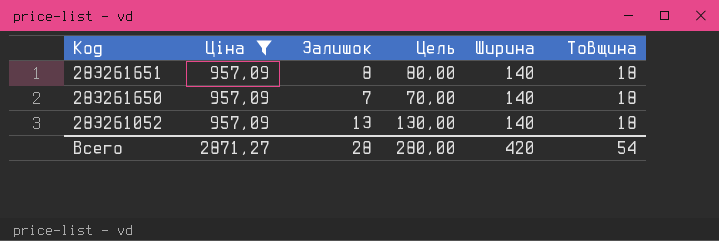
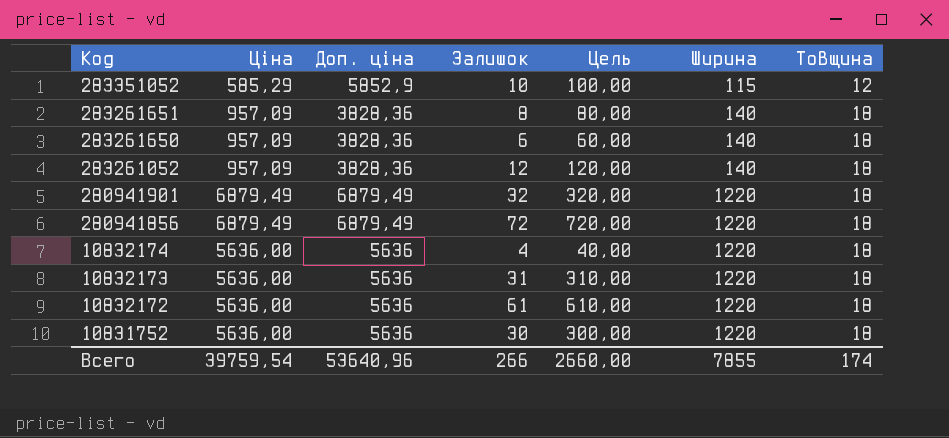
filter: Ціна = 957,09 -> none
column Доп. ціна | position: none -> 3
283261650 | Залишок: 7 -> 6
283261650 | Цель: 70,00 -> 60,00
283261052 | Залишок: 13 -> 12
283261052 | Цель: 130,00 -> 120,00
Всего | Ціна: 2871,27 -> 39759,54
Всего | Залишок: 28 -> 266
Всего | Цель: 280,00 -> 2660,00
Всего | Ширина: 420 -> 7855
Всего | Товщина: 54 -> 174

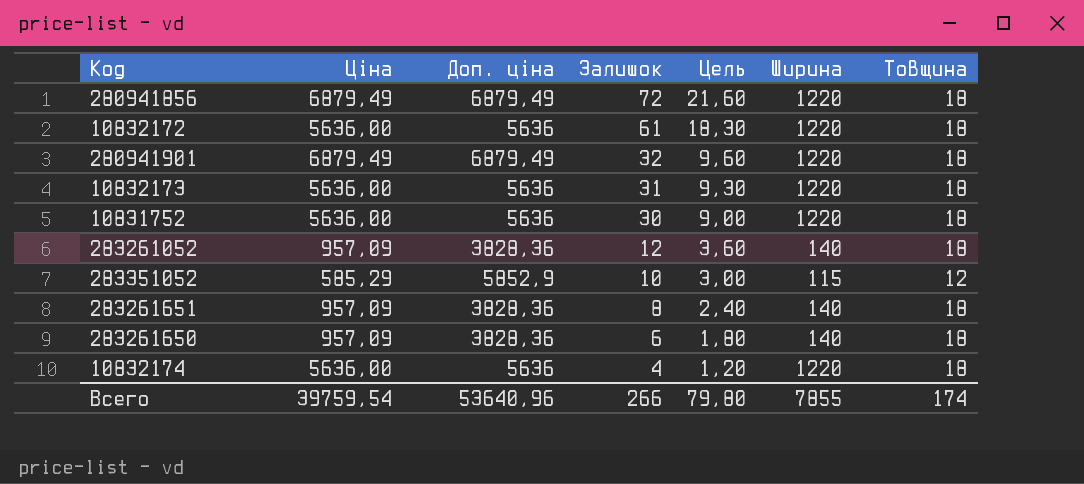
row order: Код descending -> Залишок descending
column Цель | formula: [Залишок] * 10 -> [Залишок] * 0,3
Всего | Цель: 2660,00 -> 79,80

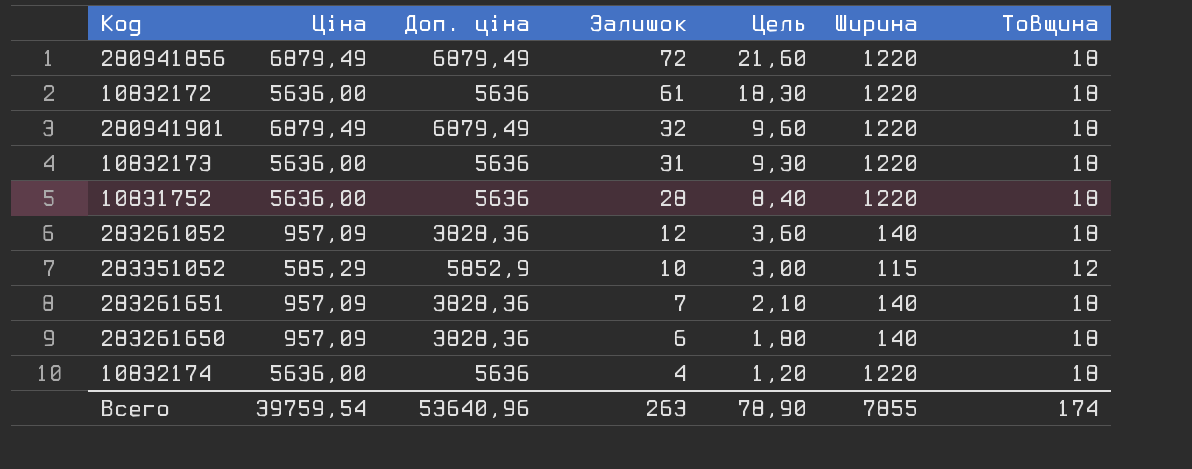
10831752 | Залишок: 30 -> 28
10831752 | Цель: 9,00 -> 8,40
283261651 | Залишок: 8 -> 7
283261651 | Цель: 2,40 -> 2,10
Всего | Залишок: 266 -> 263
Всего | Цель: 79,80 -> 78,90

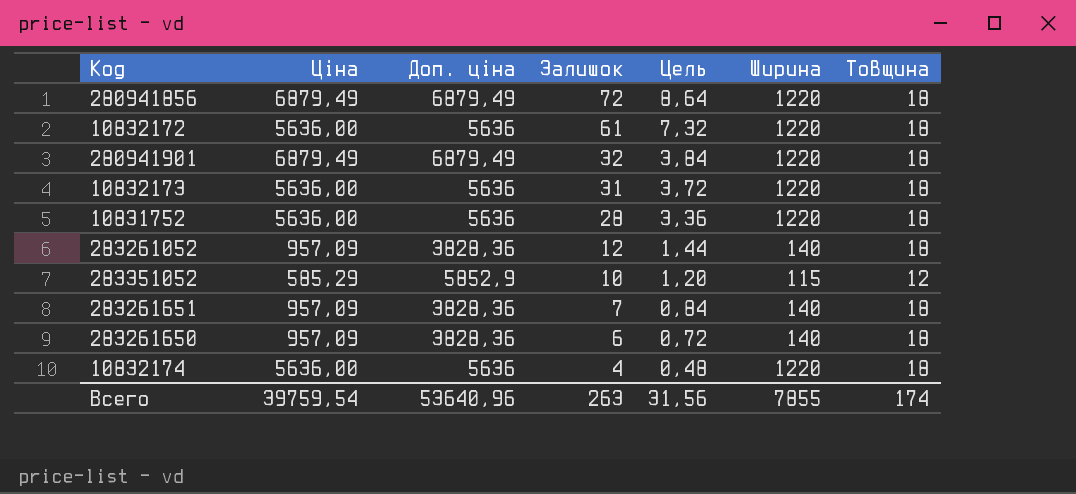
column Цель | formula: [Залишок] * 0,3 -> [Залишок] * 0,12
Всего | Цель: 78,90 -> 31,56

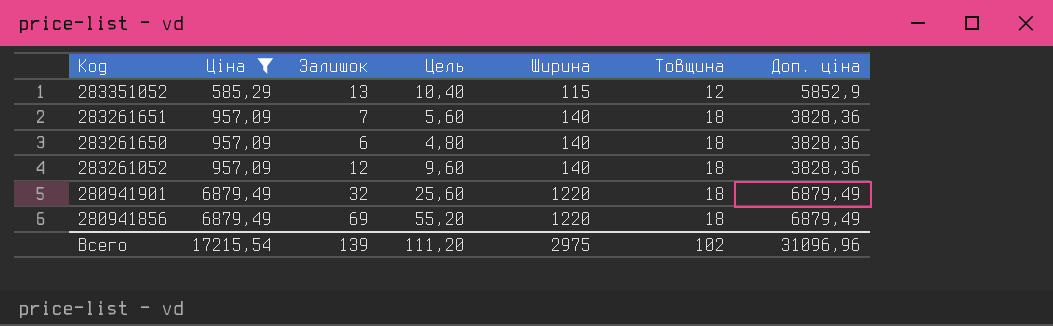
filter: none -> Ціна != 5636,00
row order: Залишок descending -> Код descending
column Цель | formula: [Залишок] * 0,12 -> [Залишок] * 0,8
column Доп. ціна | position: 3 -> 7
283351052 | Залишок: 10 -> 13
280941856 | Залишок: 72 -> 69
Всего | Ціна: 39759,54 -> 17215,54
Всего | Залишок: 263 -> 139
Всего | Цель: 31,56 -> 111,20
Всего | Ширина: 7855 -> 2975
Всего | Товщина: 174 -> 102
Всего | Доп. ціна: 53640,96 -> 31096,96

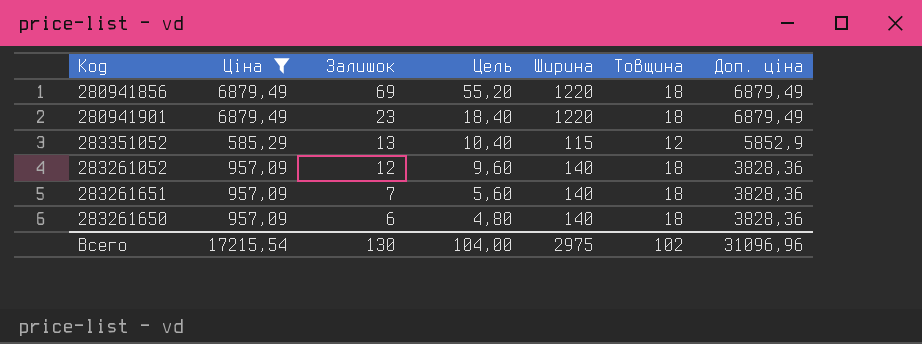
row order: Код descending -> Залишок descending
280941901 | Залишок: 32 -> 23
280941901 | Цель: 25,60 -> 18,40
Всего | Залишок: 139 -> 130
Всего | Цель: 111,20 -> 104,00

